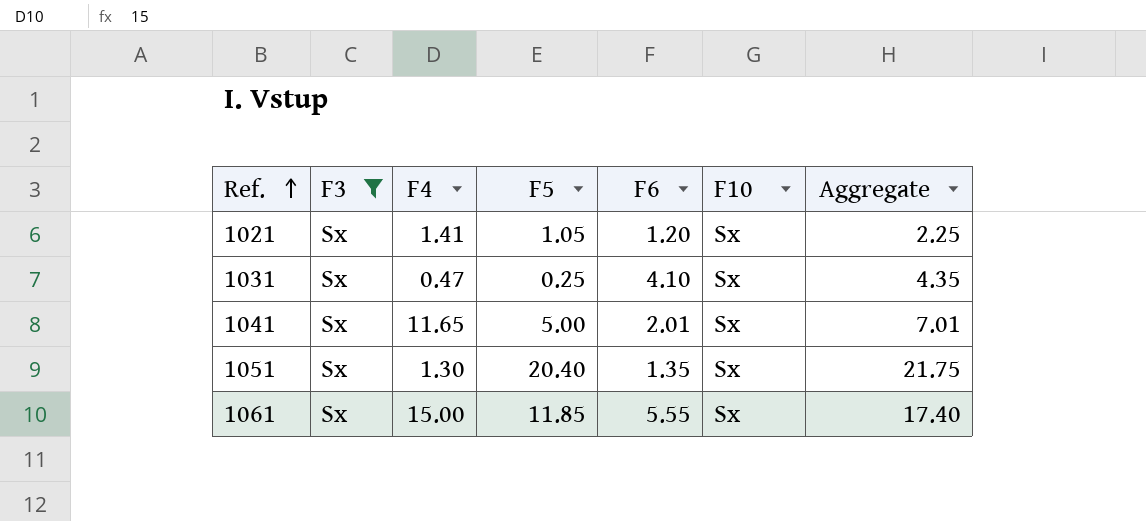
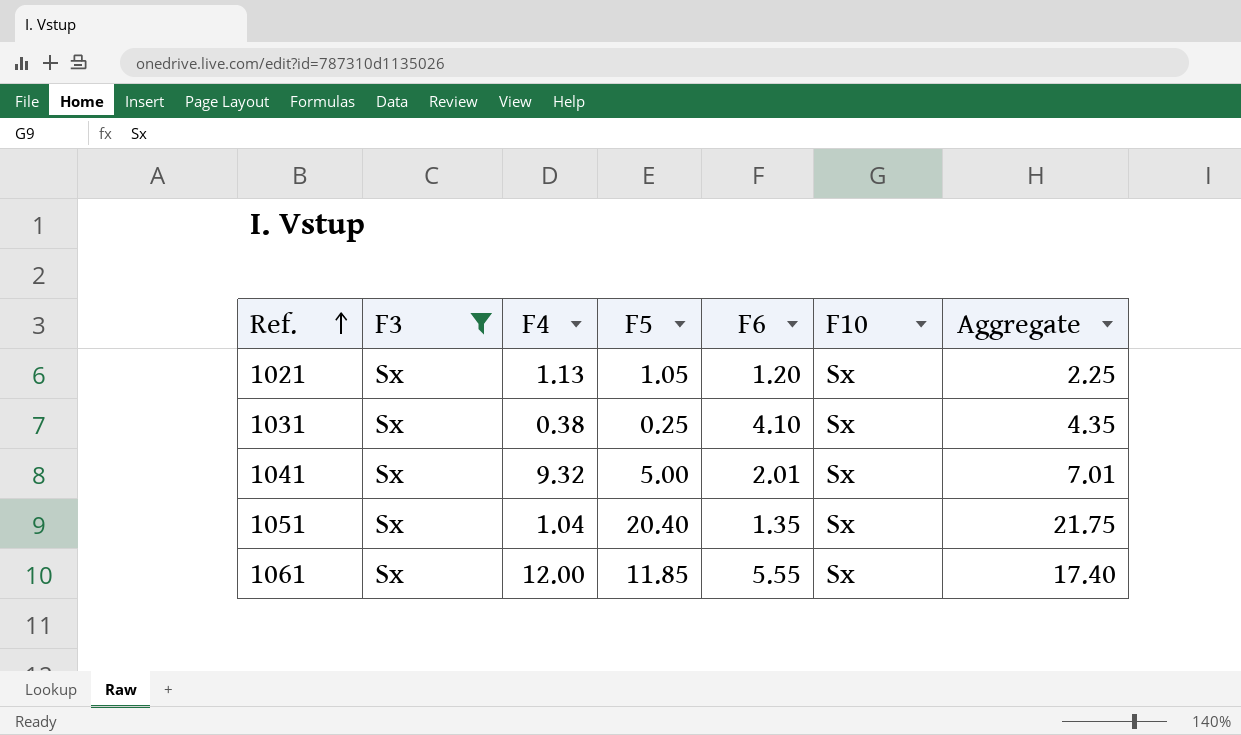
1021 | F4: 1.41 -> 1.13
1031 | F4: 0.47 -> 0.38
1041 | F4: 11.65 -> 9.32
1051 | F4: 1.30 -> 1.04
1061 | F4: 15.00 -> 12.00

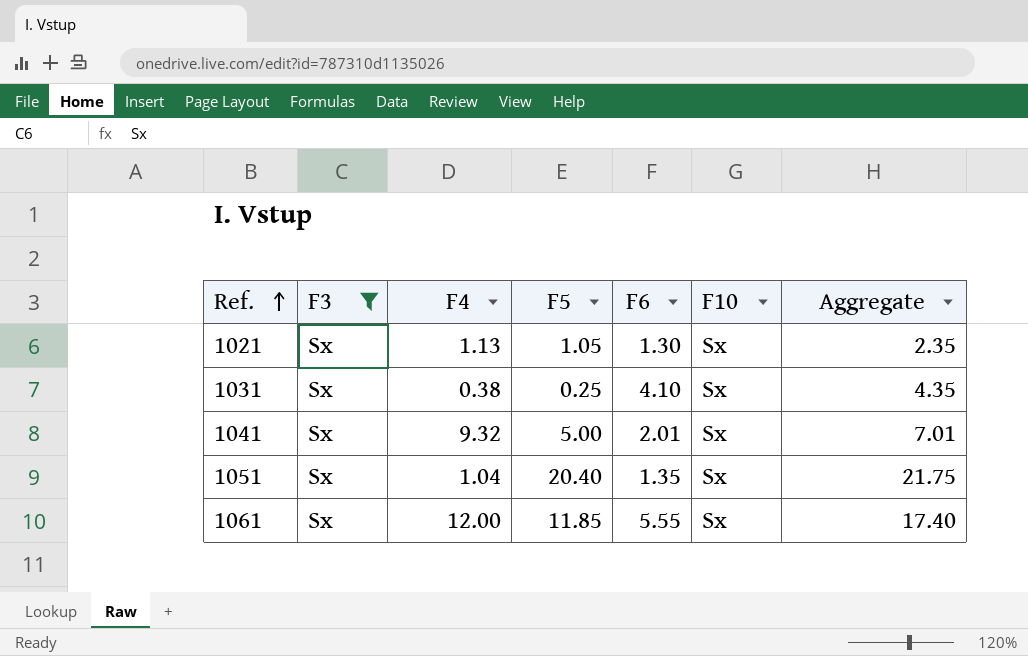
1021 | F6: 1.20 -> 1.30
1021 | Aggregate: 2.25 -> 2.35

